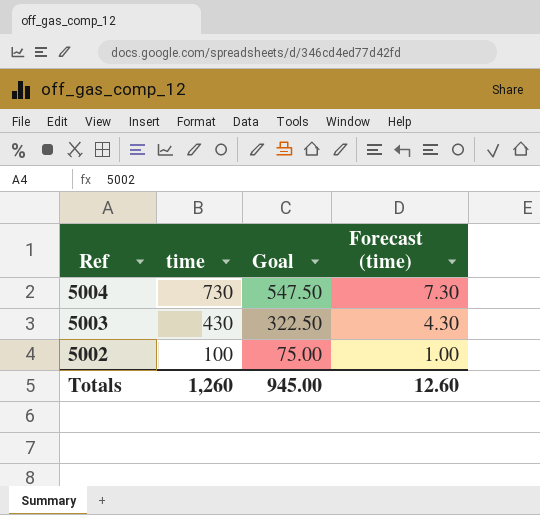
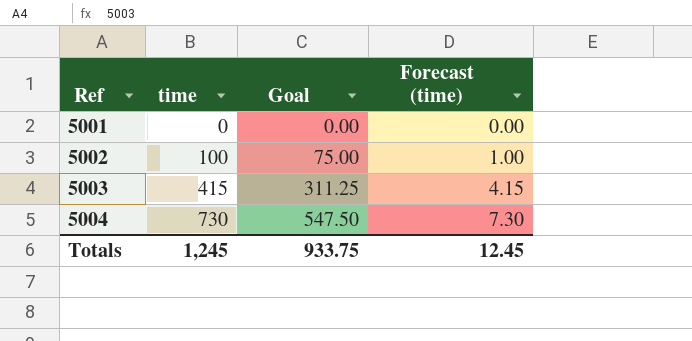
row order: Ref descending -> Ref ascending
row 5001: none -> 0 | 0.00 | 0.00
5003 | time: 430 -> 415
5003 | Goal: 322.50 -> 311.25
5003 | Forecast (time): 4.30 -> 4.15
Totals | time: 1,260 -> 1,245
Totals | Goal: 945.00 -> 933.75
Totals | Forecast (time): 12.60 -> 12.45

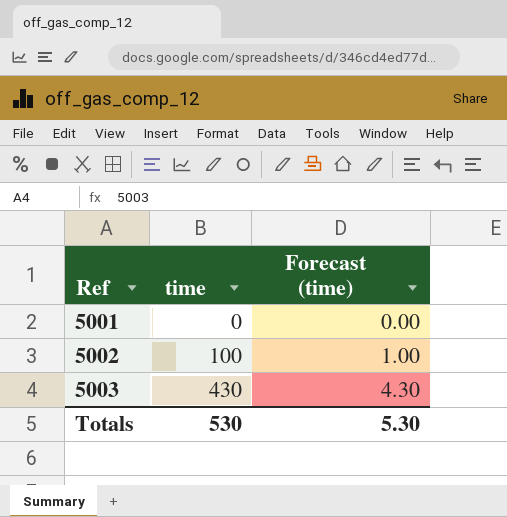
column Goal | formula: [time] * 0.75 -> none
row 5004: 730 | 547.50 | 7.30 -> none
5003 | time: 415 -> 430
5003 | Forecast (time): 4.15 -> 4.30
Totals | time: 1,245 -> 530
Totals | Forecast (time): 12.45 -> 5.30

